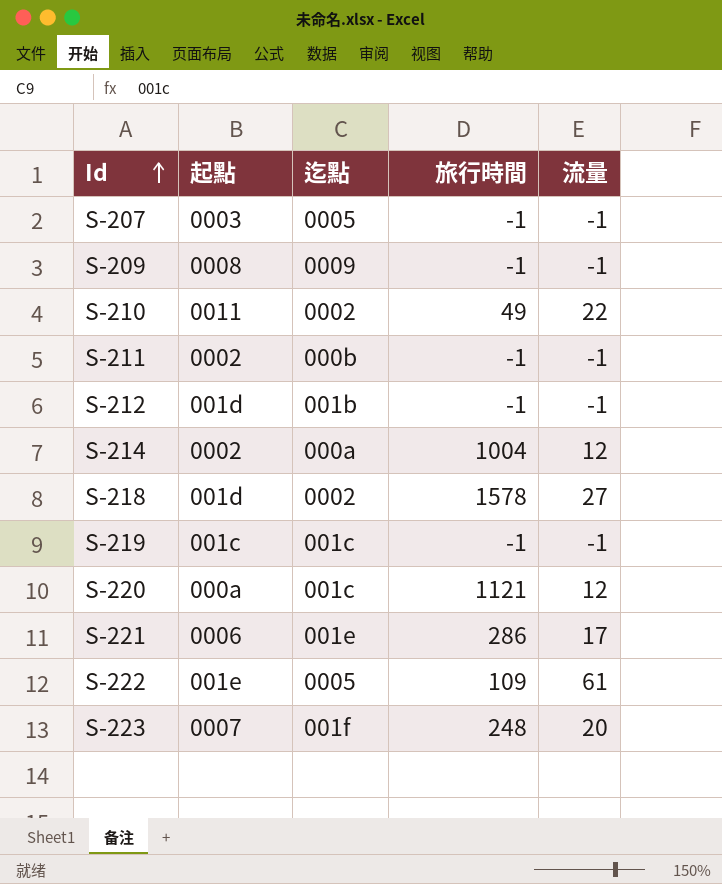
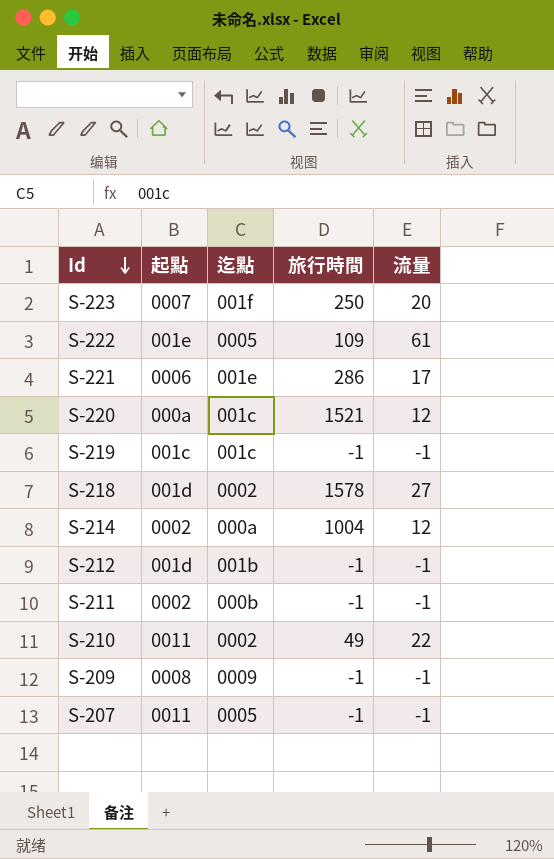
row order: Id ascending -> Id descending
S-223 | 旅行時間: 248 -> 250
S-220 | 旅行時間: 1121 -> 1521
S-207 | 起點: 0003 -> 0011

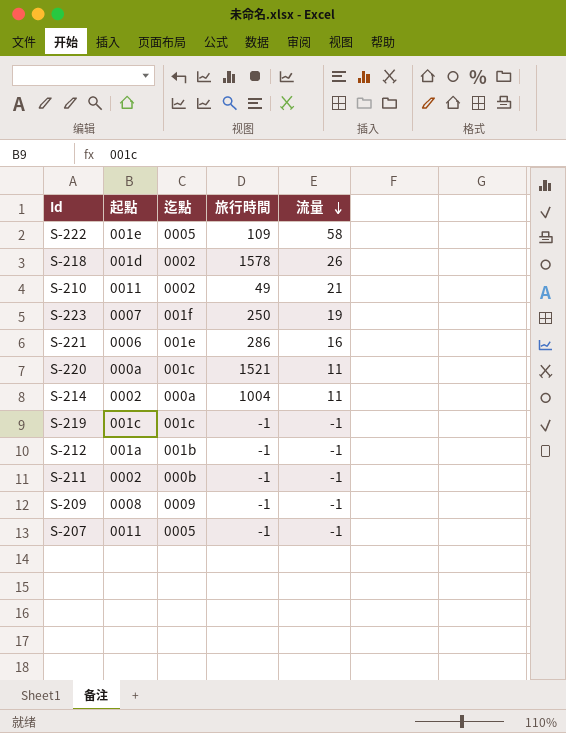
row order: Id descending -> 流量 descending
S-222 | 流量: 61 -> 58
S-218 | 流量: 27 -> 26
S-210 | 流量: 22 -> 21
S-223 | 流量: 20 -> 19
S-221 | 流量: 17 -> 16
S-220 | 流量: 12 -> 11
S-214 | 流量: 12 -> 11
S-212 | 起點: 001d -> 001a

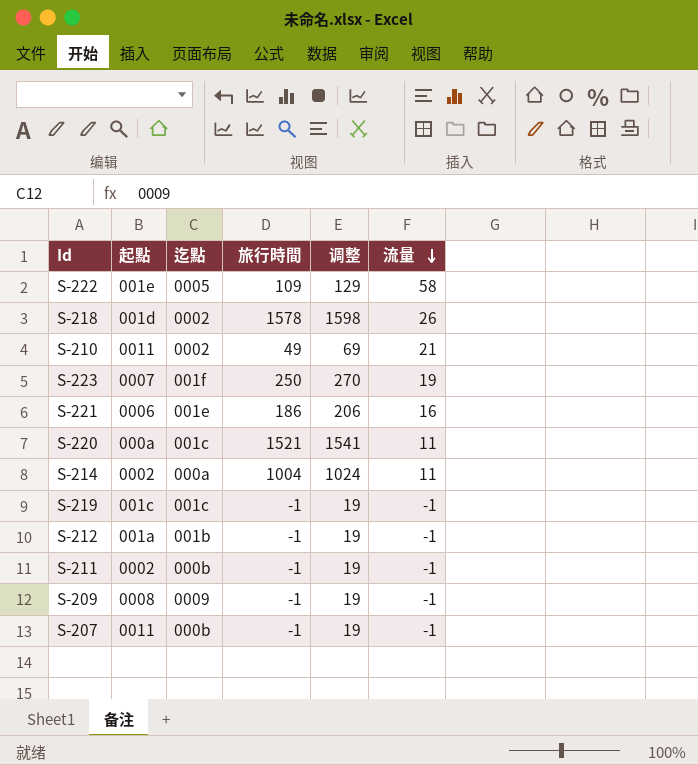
column 调整 | formula: none -> [旅行時間] + 20
S-221 | 旅行時間: 286 -> 186
S-207 | 迄點: 0005 -> 000b

